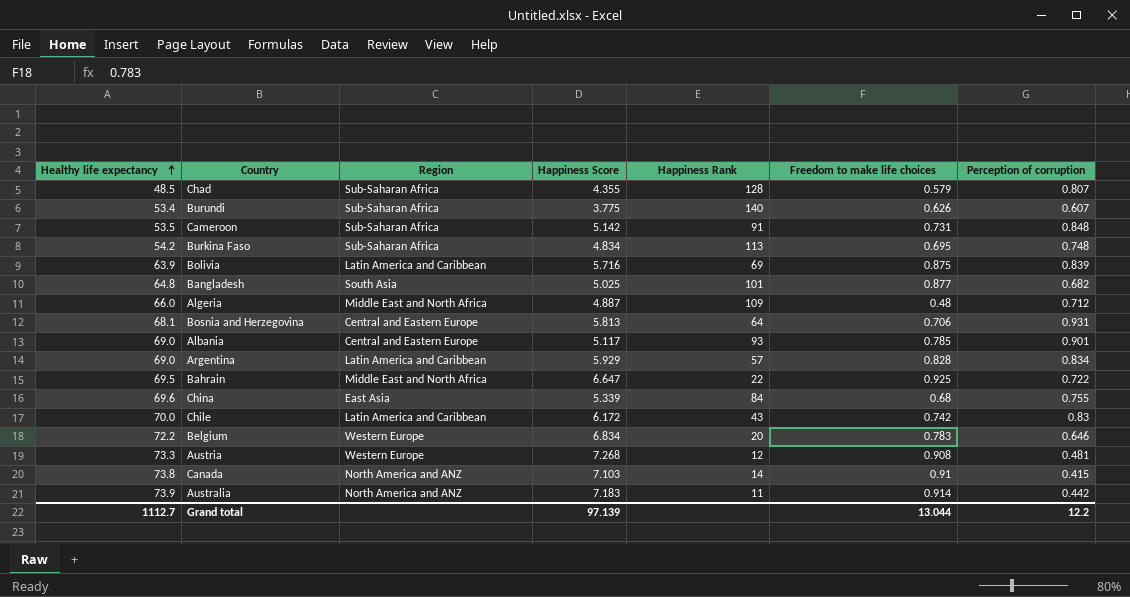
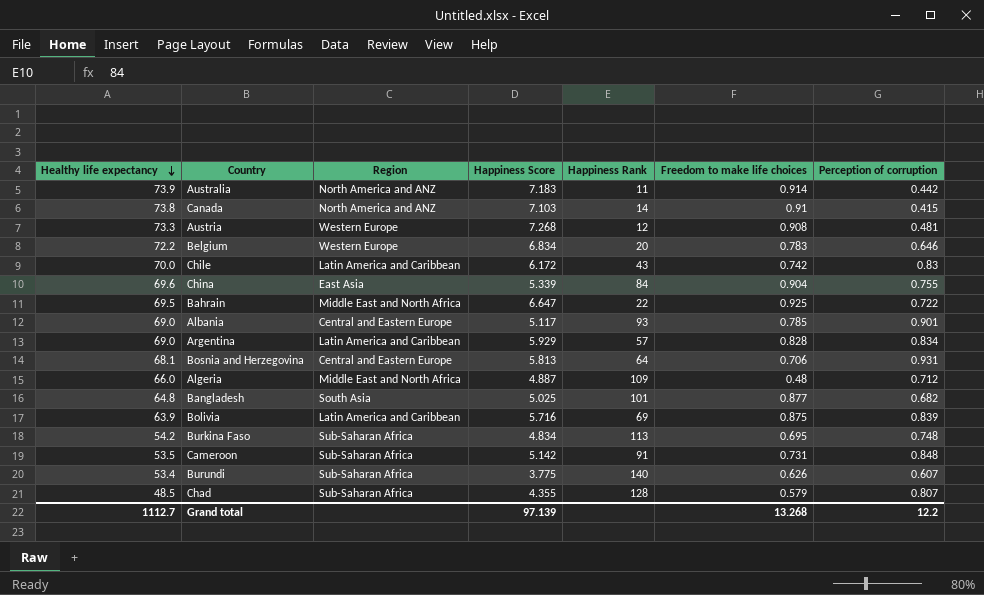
row order: Healthy life expectancy ascending -> Healthy life expectancy descending
China | Freedom to make life choices: 0.68 -> 0.904
Grand total | Freedom to make life choices: 13.044 -> 13.268

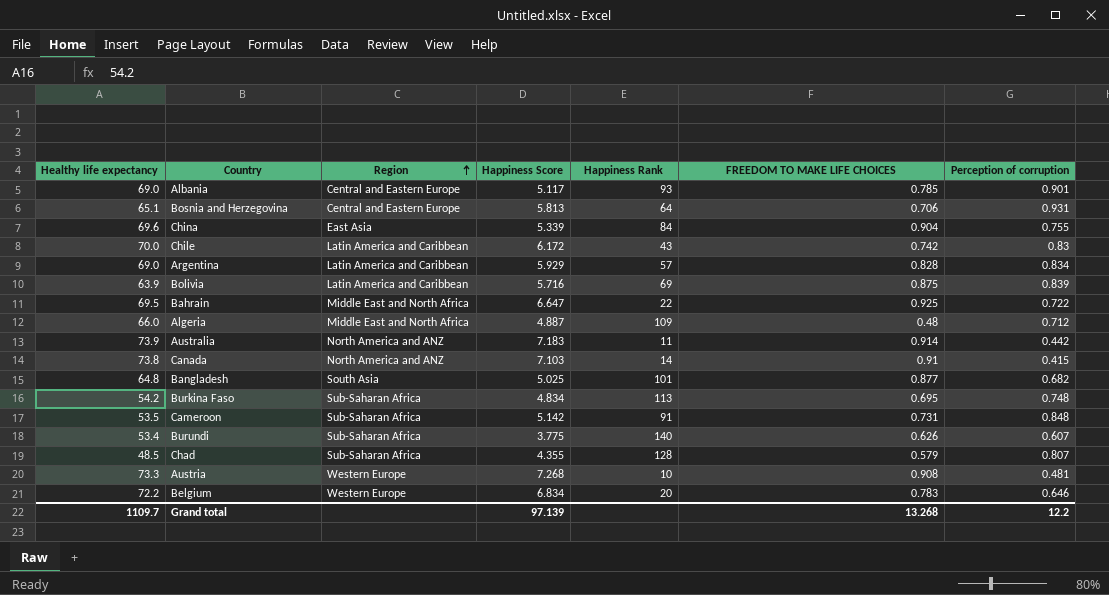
row order: Healthy life expectancy descending -> Region ascending
column name: Freedom to make life choices -> FREEDOM TO MAKE LIFE CHOICES
Bosnia and Herzegovina | Healthy life expectancy: 68.1 -> 65.1
Austria | Happiness Rank: 12 -> 10
Grand total | Healthy life expectancy: 1112.7 -> 1109.7

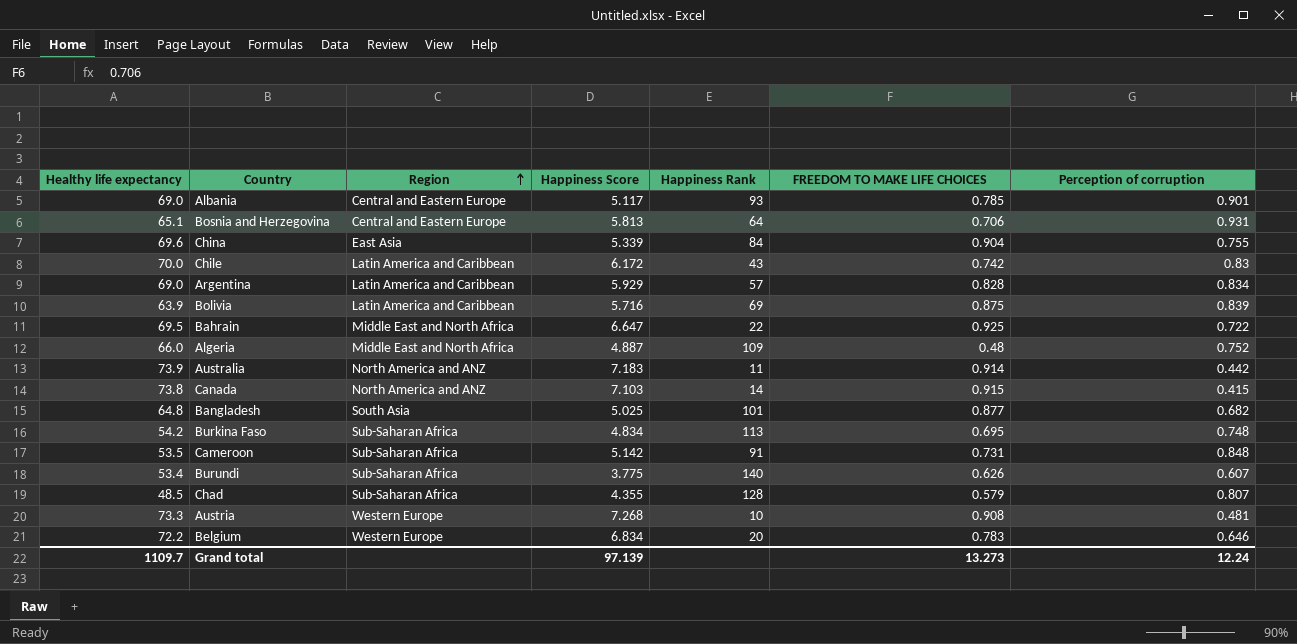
Algeria | Perception of corruption: 0.712 -> 0.752
Canada | FREEDOM TO MAKE LIFE CHOICES: 0.91 -> 0.915
Grand total | FREEDOM TO MAKE LIFE CHOICES: 13.268 -> 13.273
Grand total | Perception of corruption: 12.2 -> 12.24

